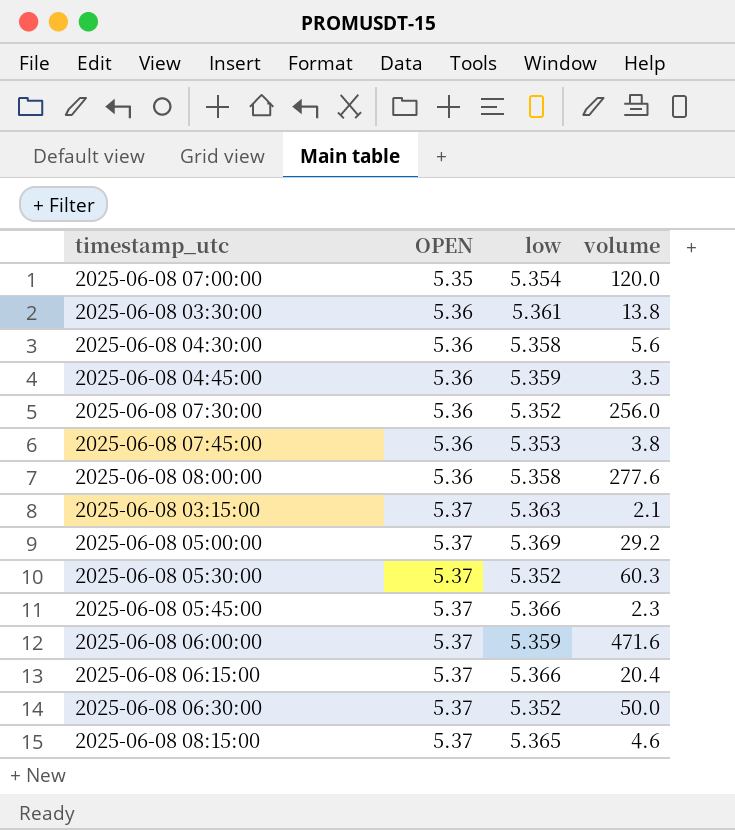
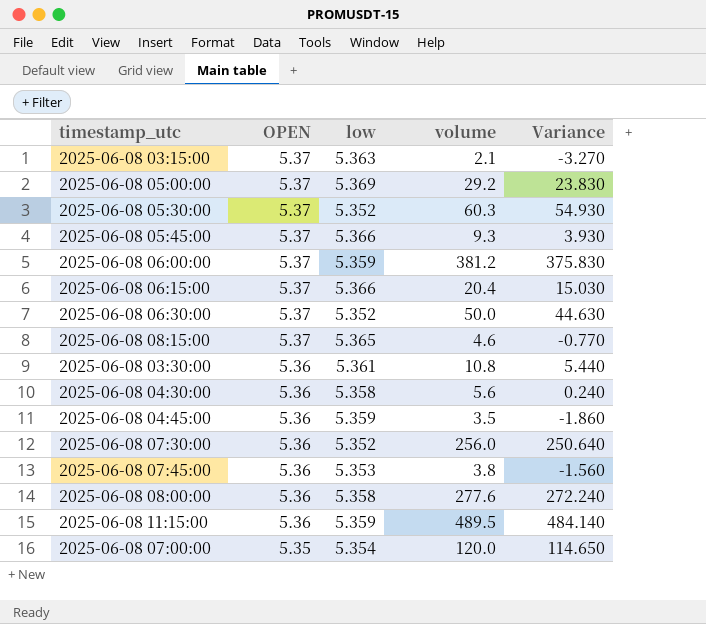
row order: OPEN ascending -> OPEN descending
column Variance | formula: none -> [volume] - [OPEN]
2025-06-08 05:45:00 | volume: 2.3 -> 9.3
2025-06-08 06:00:00 | volume: 471.6 -> 381.2
2025-06-08 03:30:00 | volume: 13.8 -> 10.8
row 2025-06-08 11:15:00: none -> 5.36 | 5.359 | 489.5 | 484.140

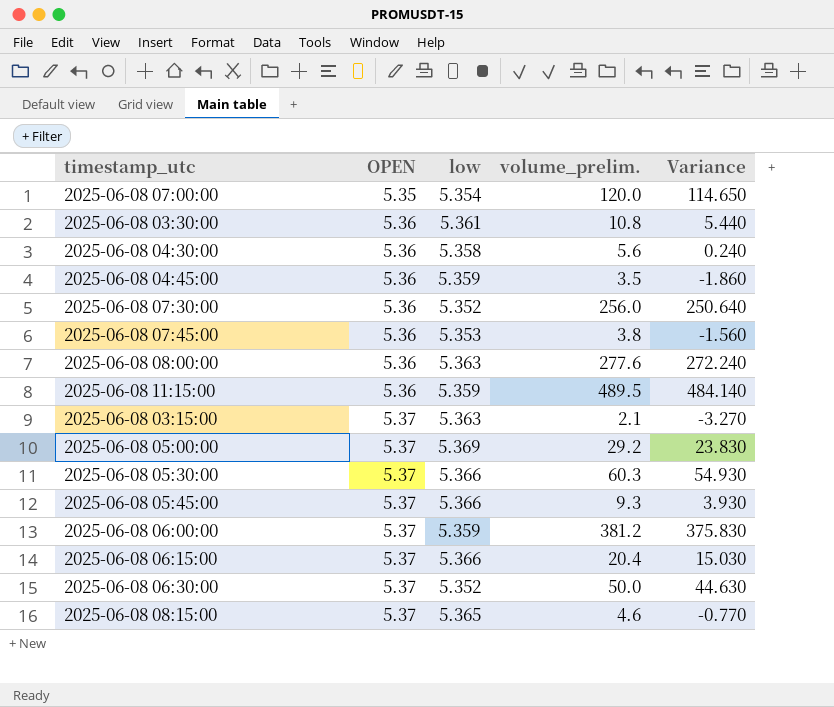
row order: OPEN descending -> OPEN ascending
column name: volume -> volume_prelim.
2025-06-08 08:00:00 | low: 5.358 -> 5.363
2025-06-08 05:30:00 | low: 5.352 -> 5.366

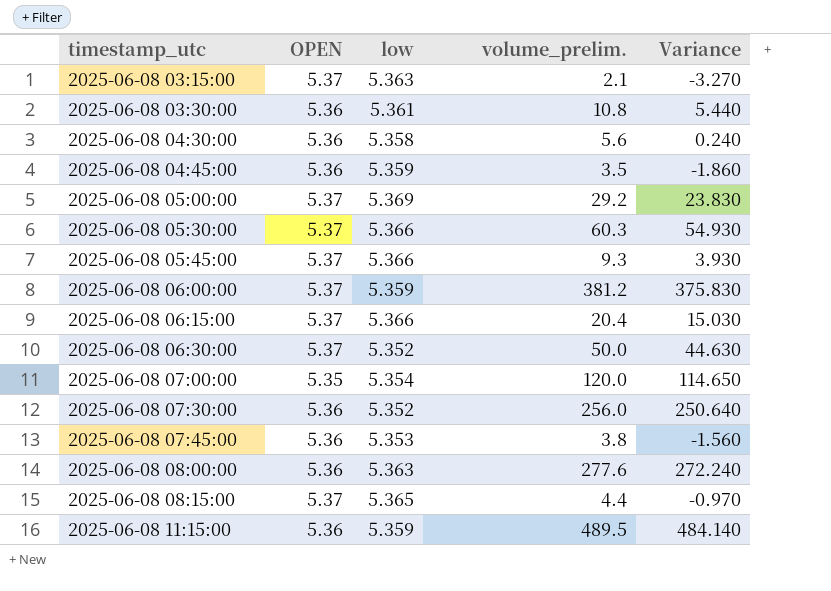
row order: OPEN ascending -> timestamp_utc ascending
2025-06-08 08:15:00 | volume_prelim.: 4.6 -> 4.4
2025-06-08 08:15:00 | Variance: -0.770 -> -0.970

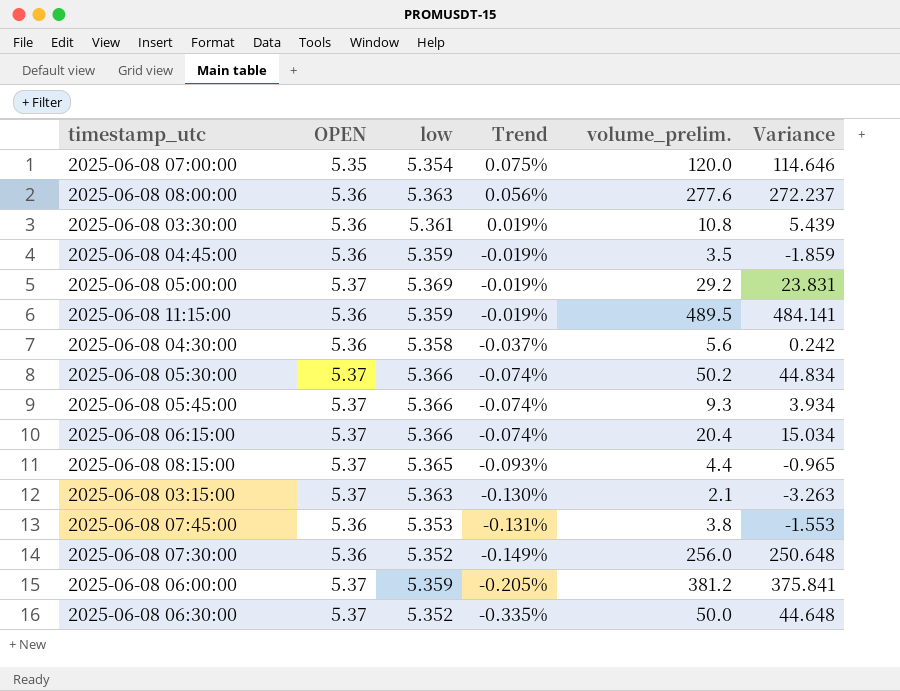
row order: timestamp_utc ascending -> Trend descending
column Trend | formula: none -> ([low] - [OPEN]) / [OPEN]
column Variance | formula: [volume_prelim.] - [OPEN] -> [volume_prelim.] - [low]
2025-06-08 05:30:00 | volume_prelim.: 60.3 -> 50.2

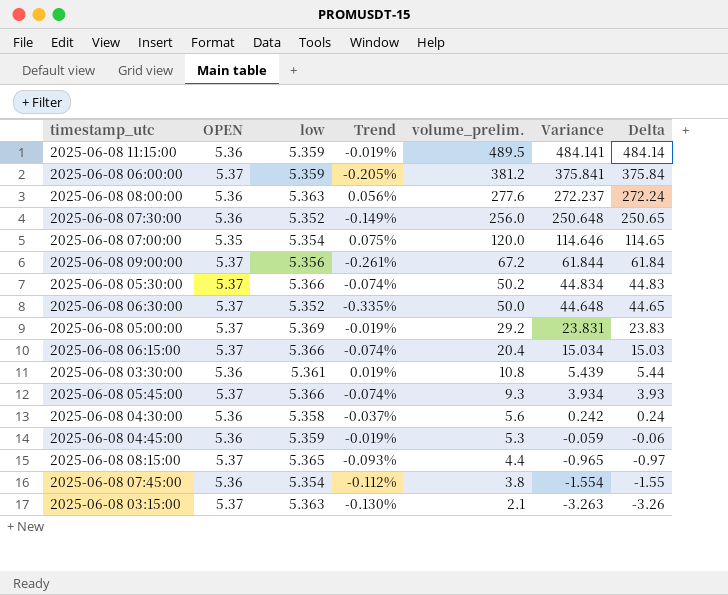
row order: Trend descending -> volume_prelim. descending
column Delta | formula: none -> [volume_prelim.] - [low]
row 2025-06-08 09:00:00: none -> 5.37 | 5.356 | -0.261% | 67.2 | 61.844 | 61.84
2025-06-08 04:45:00 | volume_prelim.: 3.5 -> 5.3
2025-06-08 04:45:00 | Variance: -1.859 -> -0.059
2025-06-08 07:45:00 | low: 5.353 -> 5.354
2025-06-08 07:45:00 | Trend: -0.131% -> -0.112%
2025-06-08 07:45:00 | Variance: -1.553 -> -1.554

